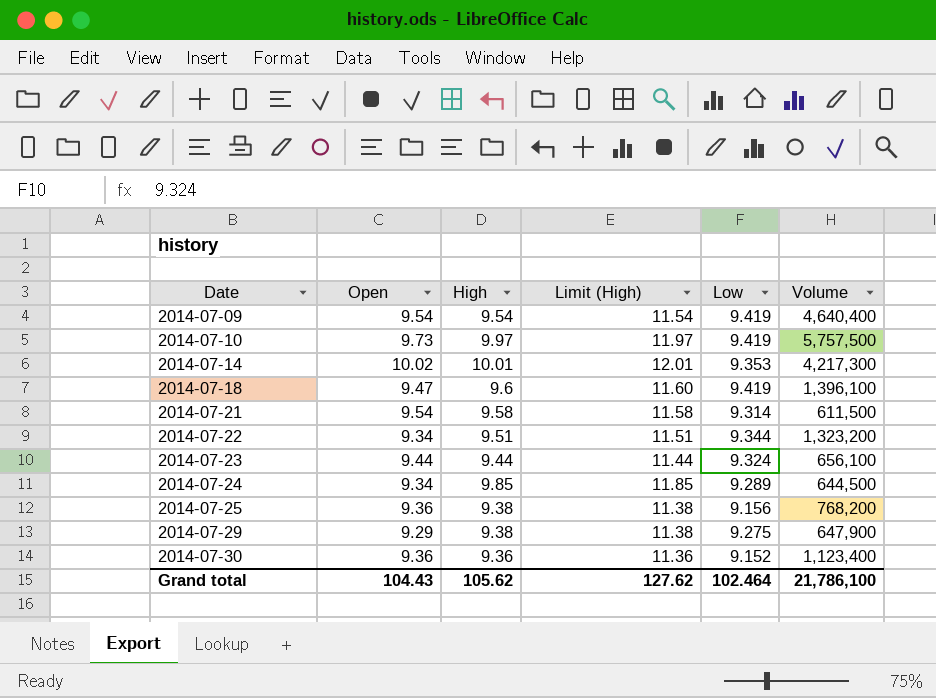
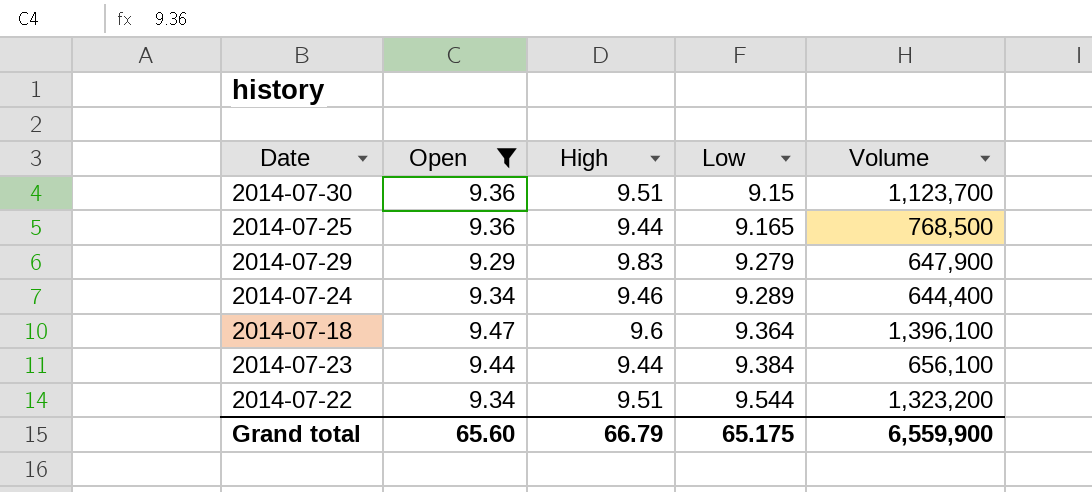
filter: none -> Open <= 9.47
row order: Date ascending -> Low ascending
column Limit (High) | formula: [High] + 2 -> none
2014-07-30 | High: 9.36 -> 9.51
2014-07-30 | Low: 9.152 -> 9.15
2014-07-30 | Volume: 1,123,400 -> 1,123,700
2014-07-25 | High: 9.38 -> 9.44
2014-07-25 | Low: 9.156 -> 9.165
2014-07-25 | Volume: 768,200 -> 768,500
2014-07-29 | High: 9.38 -> 9.83
2014-07-29 | Low: 9.275 -> 9.279
2014-07-24 | High: 9.85 -> 9.46
2014-07-24 | Volume: 644,500 -> 644,400
2014-07-18 | Low: 9.419 -> 9.364
2014-07-23 | Low: 9.324 -> 9.384
2014-07-22 | Low: 9.344 -> 9.544
Grand total | Open: 104.43 -> 65.60
Grand total | High: 105.62 -> 66.79
Grand total | Low: 102.464 -> 65.175
Grand total | Volume: 21,786,100 -> 6,559,900

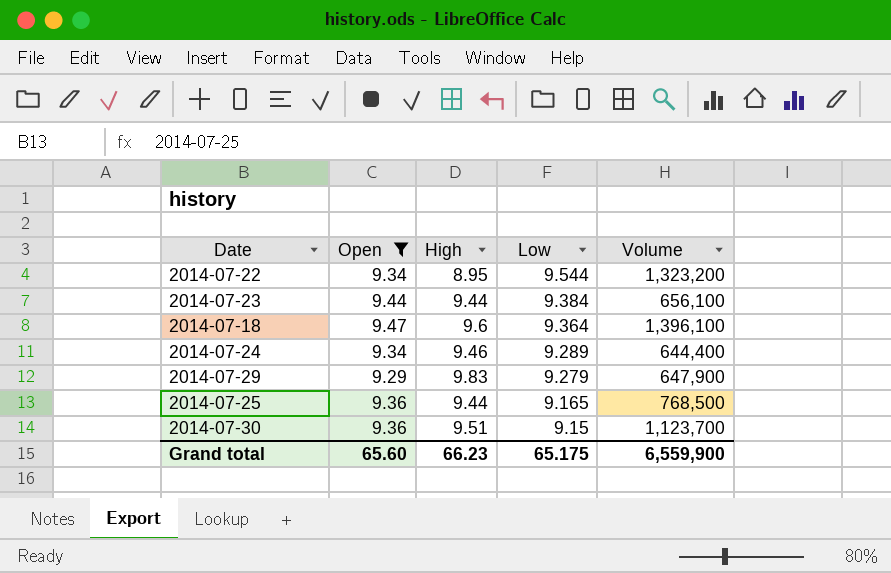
row order: Low ascending -> Low descending
2014-07-22 | High: 9.51 -> 8.95
Grand total | High: 66.79 -> 66.23

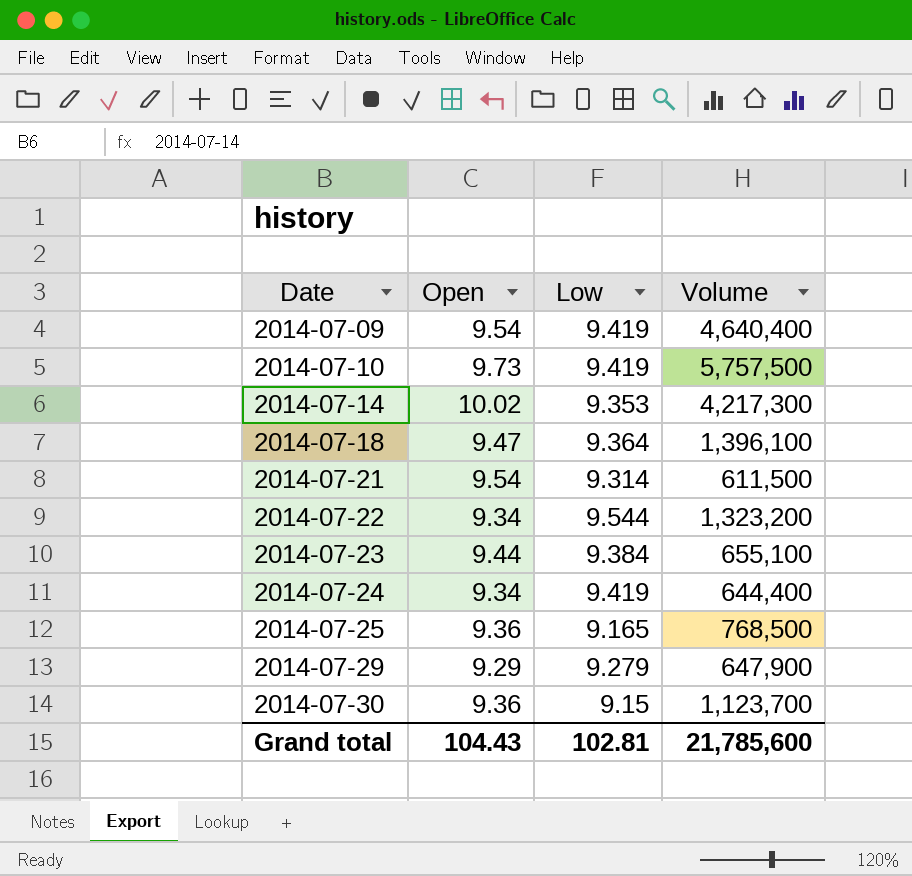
filter: Open <= 9.47 -> none
row order: Low descending -> Date ascending
column High | position: 3 -> none
2014-07-23 | Volume: 656,100 -> 655,100
2014-07-24 | Low: 9.289 -> 9.419
Grand total | Open: 65.60 -> 104.43
Grand total | Low: 65.175 -> 102.81
Grand total | Volume: 6,559,900 -> 21,785,600

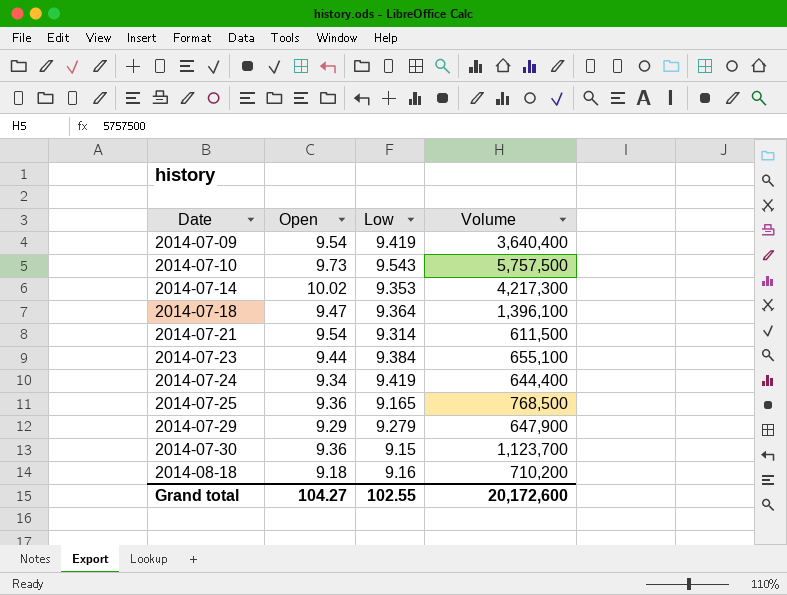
row 2014-07-22: 9.34 | 9.544 | 1,323,200 -> none
2014-07-09 | Volume: 4,640,400 -> 3,640,400
2014-07-10 | Low: 9.419 -> 9.543
row 2014-08-18: none -> 9.18 | 9.16 | 710,200
Grand total | Open: 104.43 -> 104.27
Grand total | Low: 102.81 -> 102.55
Grand total | Volume: 21,785,600 -> 20,172,600

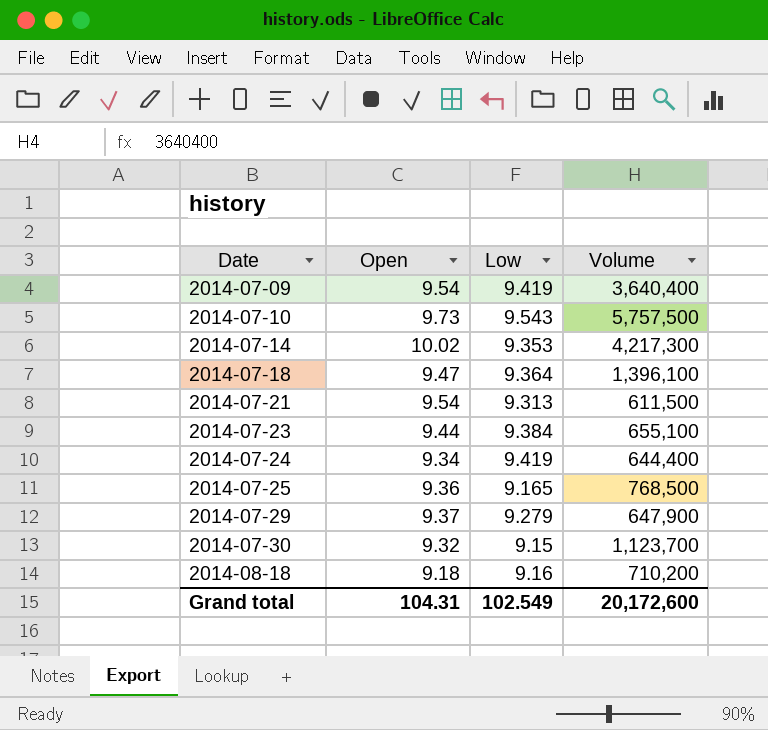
2014-07-21 | Low: 9.314 -> 9.313
2014-07-29 | Open: 9.29 -> 9.37
2014-07-30 | Open: 9.36 -> 9.32
Grand total | Open: 104.27 -> 104.31
Grand total | Low: 102.55 -> 102.549

